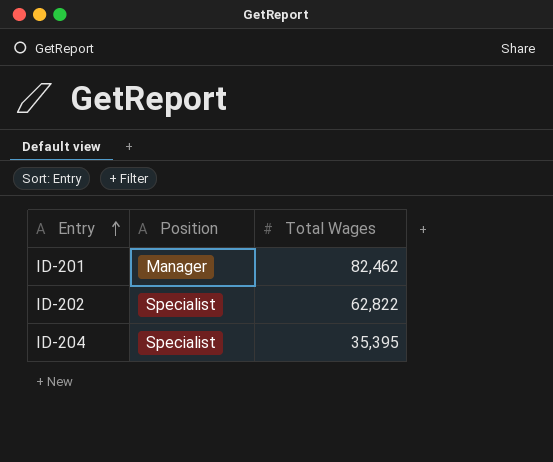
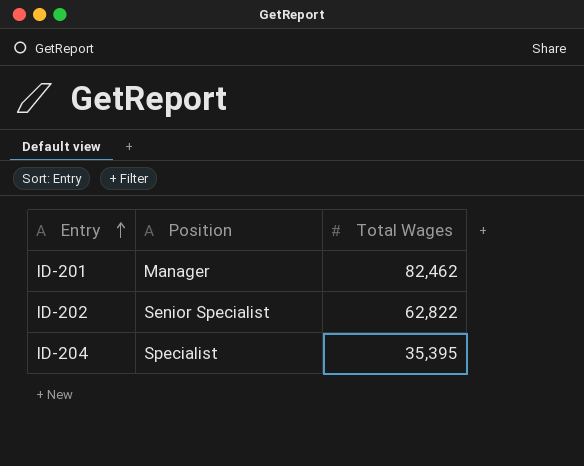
ID-202 | Position: Specialist -> Senior Specialist

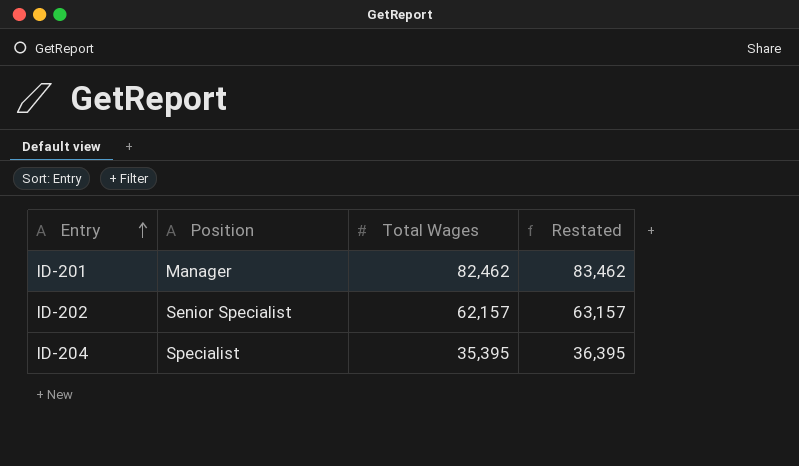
column Restated | formula: none -> [Total Wages] + 1000
ID-202 | Total Wages: 62,822 -> 62,157

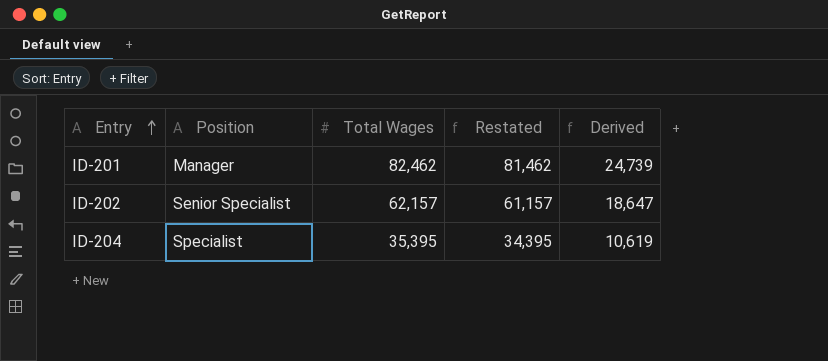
column Restated | formula: [Total Wages] + 1000 -> [Total Wages] - 1000
column Derived | formula: none -> [Total Wages] * 0.3

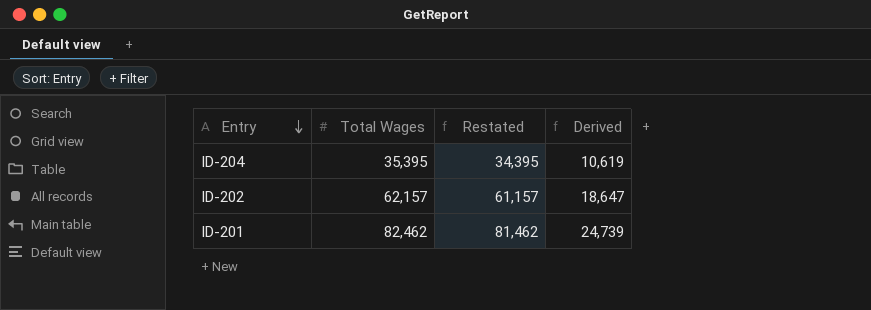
row order: Entry ascending -> Entry descending
column Position | position: 2 -> none

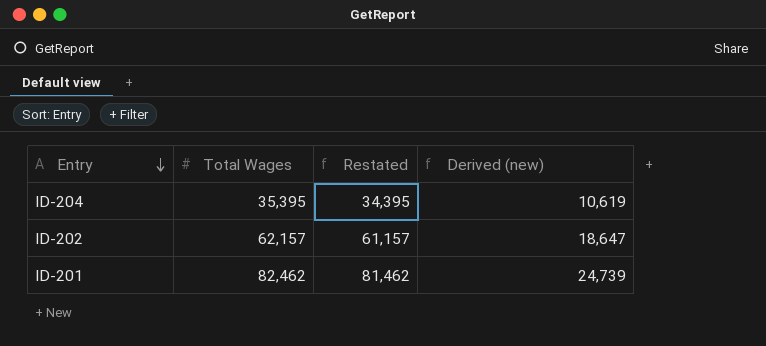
column name: Derived -> Derived (new)

